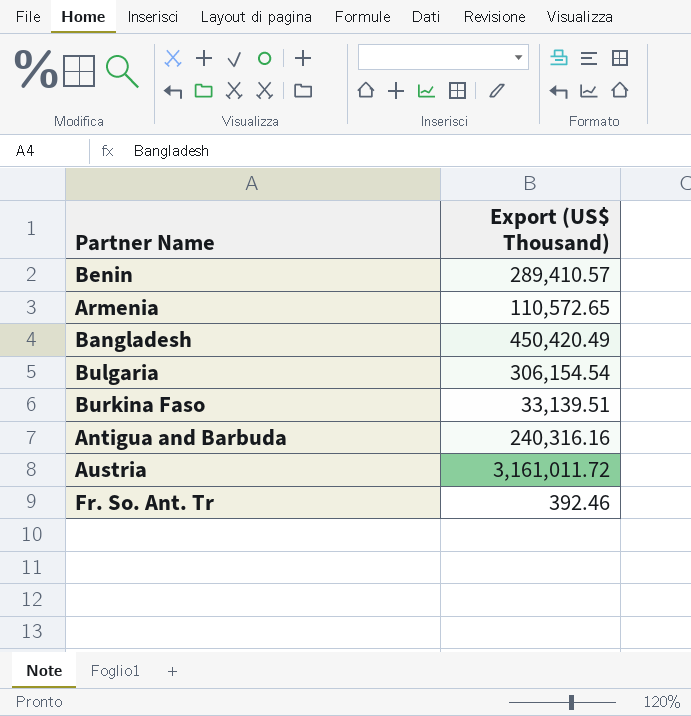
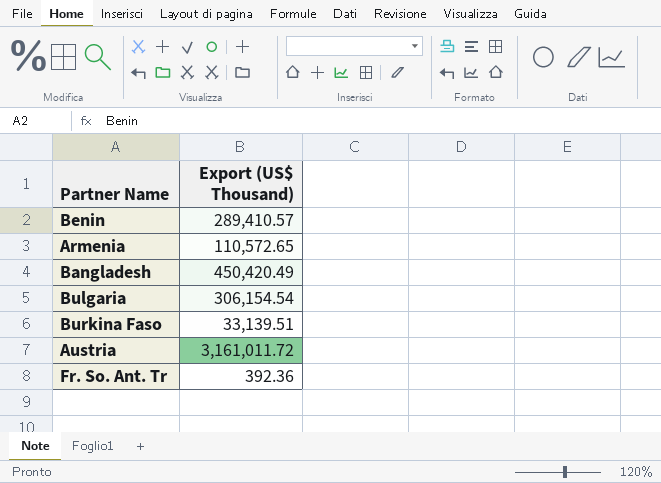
row Antigua and Barbuda: 240,316.16 -> none
Fr. So. Ant. Tr | Export (US$ Thousand): 392.46 -> 392.36

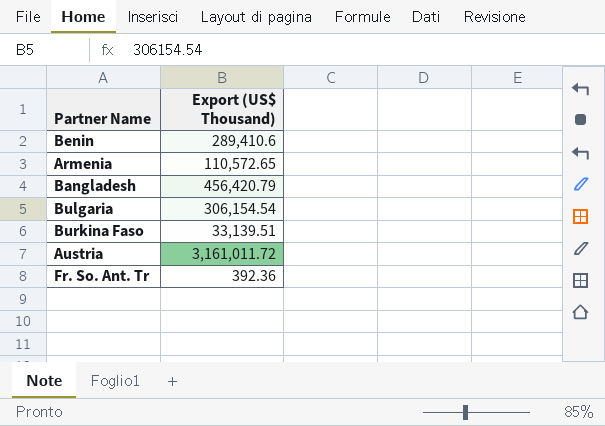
Benin | Export (US$ Thousand): 289,410.57 -> 289,410.6
Bangladesh | Export (US$ Thousand): 450,420.49 -> 456,420.79

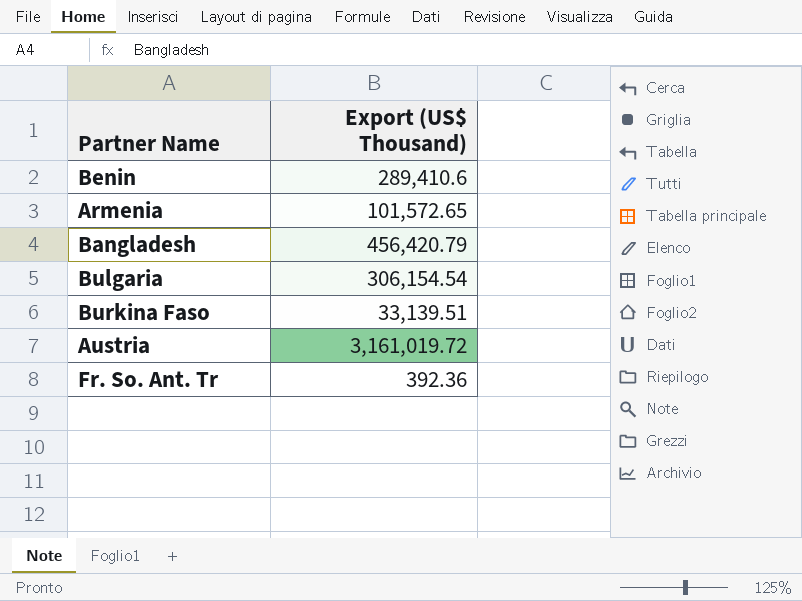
Armenia | Export (US$ Thousand): 110,572.65 -> 101,572.65
Austria | Export (US$ Thousand): 3,161,011.72 -> 3,161,019.72

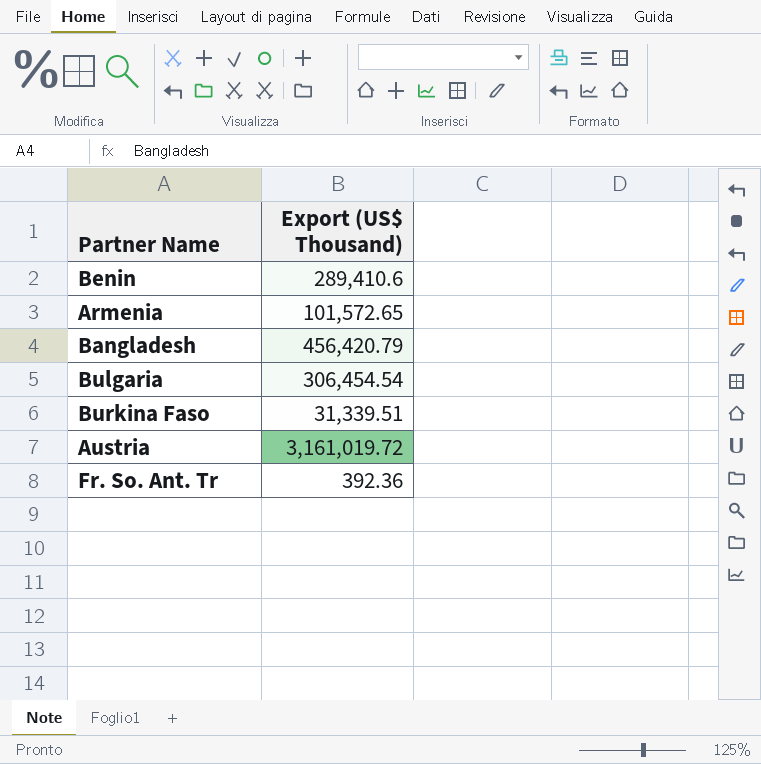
Bulgaria | Export (US$ Thousand): 306,154.54 -> 306,454.54
Burkina Faso | Export (US$ Thousand): 33,139.51 -> 31,339.51

